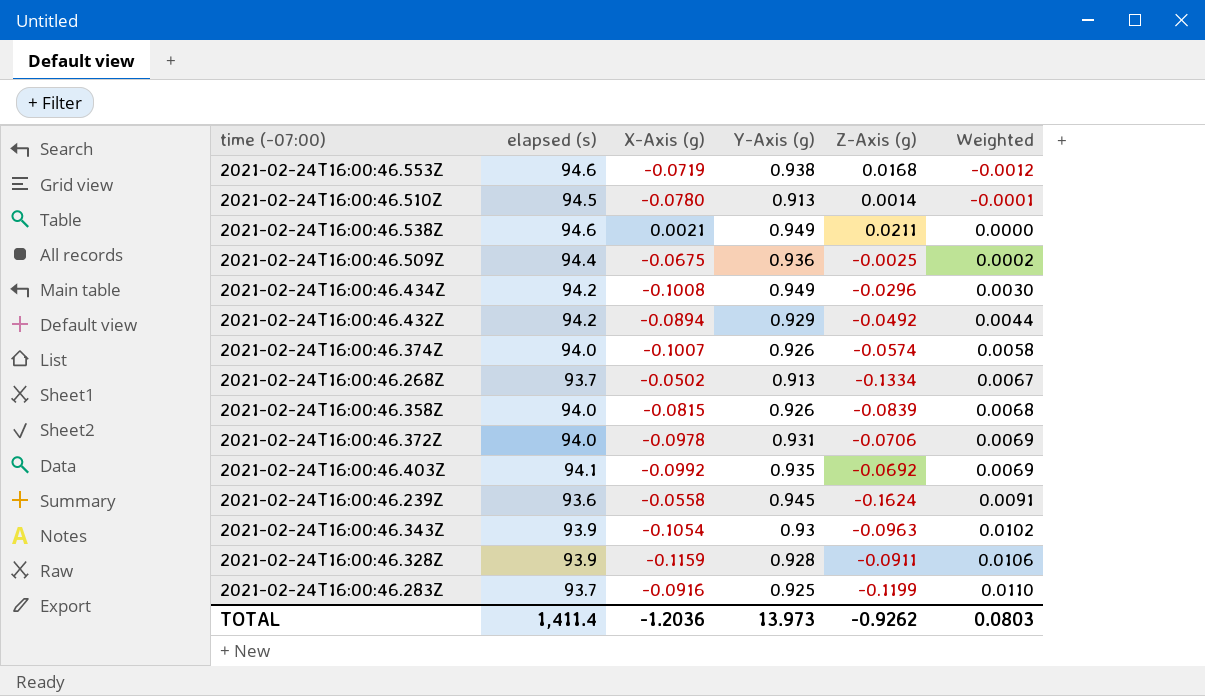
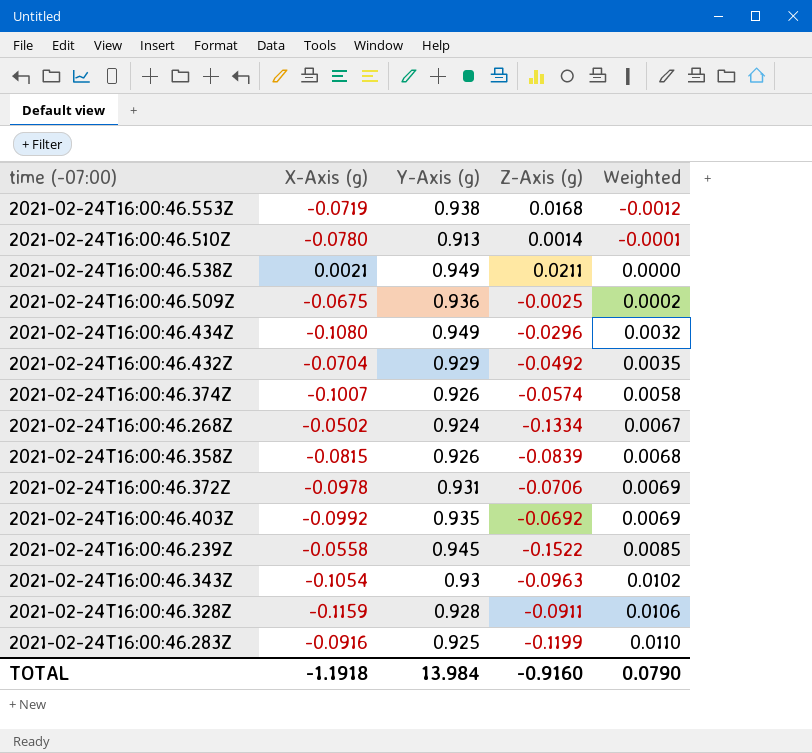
column elapsed (s) | position: 2 -> none
2021-02-24T16:00:46.434Z | X-Axis (g): -0.1008 -> -0.1080
2021-02-24T16:00:46.434Z | Weighted: 0.0030 -> 0.0032
2021-02-24T16:00:46.432Z | X-Axis (g): -0.0894 -> -0.0704
2021-02-24T16:00:46.432Z | Weighted: 0.0044 -> 0.0035
2021-02-24T16:00:46.268Z | Y-Axis (g): 0.913 -> 0.924
2021-02-24T16:00:46.239Z | Z-Axis (g): -0.1624 -> -0.1522
2021-02-24T16:00:46.239Z | Weighted: 0.0091 -> 0.0085
TOTAL | X-Axis (g): -1.2036 -> -1.1918
TOTAL | Y-Axis (g): 13.973 -> 13.984
TOTAL | Z-Axis (g): -0.9262 -> -0.9160
TOTAL | Weighted: 0.0803 -> 0.0790

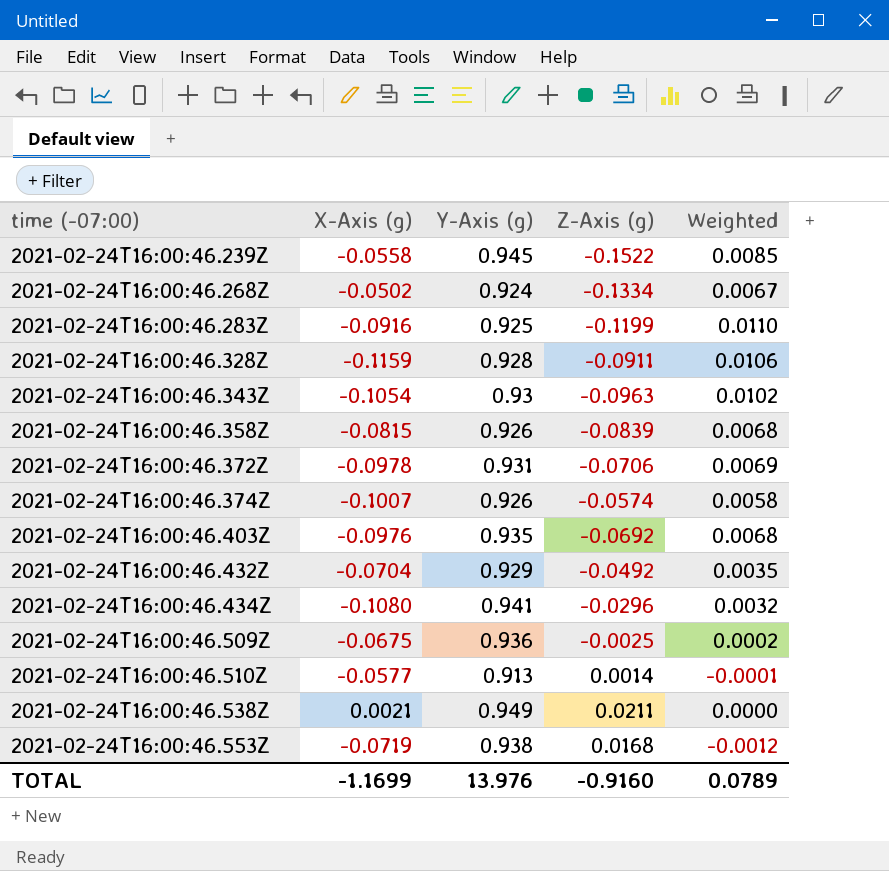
row order: Weighted ascending -> time (-07:00) ascending
2021-02-24T16:00:46.403Z | X-Axis (g): -0.0992 -> -0.0976
2021-02-24T16:00:46.403Z | Weighted: 0.0069 -> 0.0068
2021-02-24T16:00:46.434Z | Y-Axis (g): 0.949 -> 0.941
2021-02-24T16:00:46.510Z | X-Axis (g): -0.0780 -> -0.0577
TOTAL | X-Axis (g): -1.1918 -> -1.1699
TOTAL | Y-Axis (g): 13.984 -> 13.976
TOTAL | Weighted: 0.0790 -> 0.0789

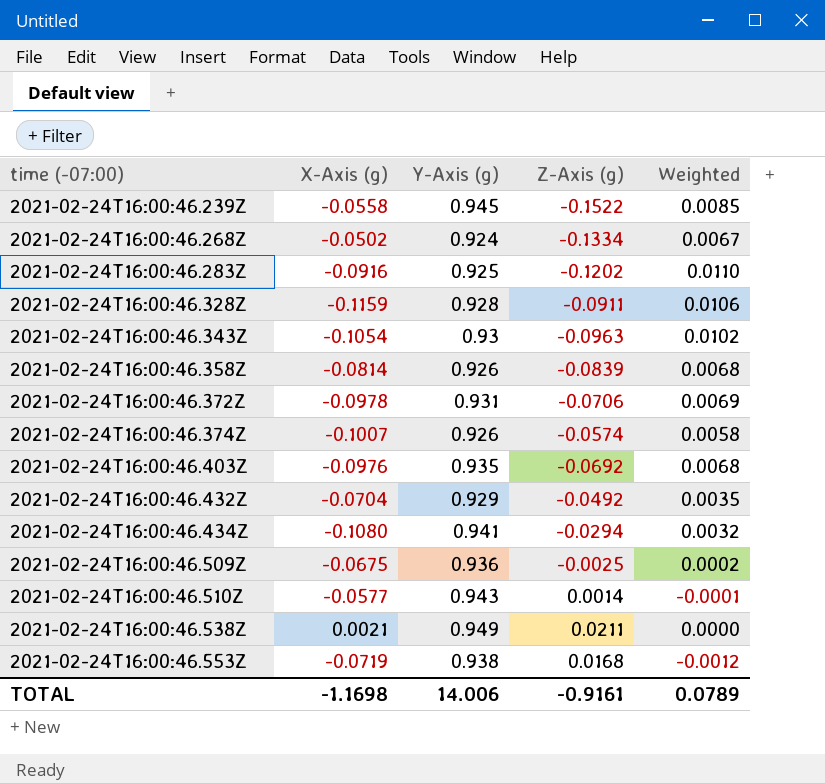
2021-02-24T16:00:46.283Z | Z-Axis (g): -0.1199 -> -0.1202
2021-02-24T16:00:46.358Z | X-Axis (g): -0.0815 -> -0.0814
2021-02-24T16:00:46.434Z | Z-Axis (g): -0.0296 -> -0.0294
2021-02-24T16:00:46.510Z | Y-Axis (g): 0.913 -> 0.943
TOTAL | X-Axis (g): -1.1699 -> -1.1698
TOTAL | Y-Axis (g): 13.976 -> 14.006
TOTAL | Z-Axis (g): -0.9160 -> -0.9161

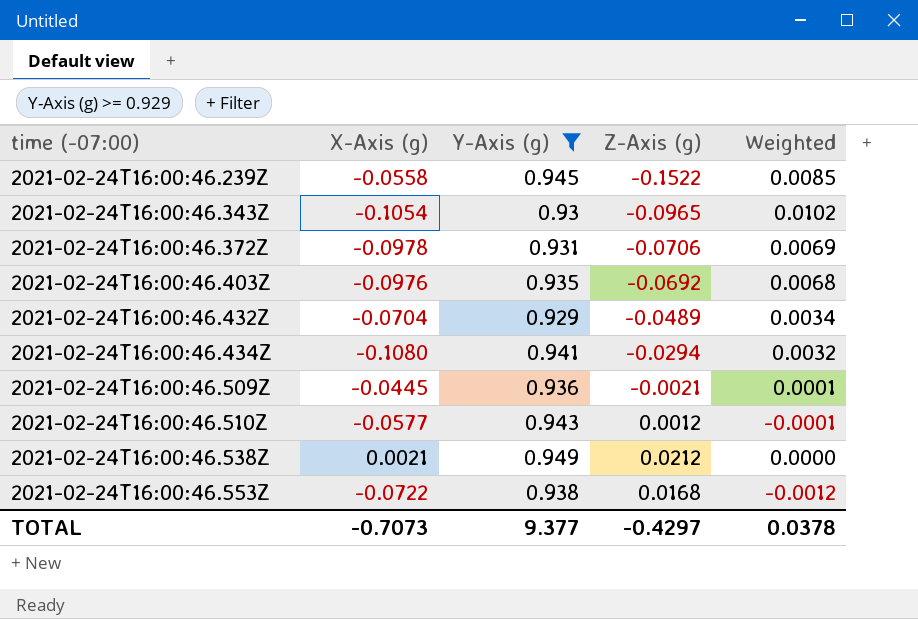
filter: none -> Y-Axis (g) >= 0.929
2021-02-24T16:00:46.343Z | Z-Axis (g): -0.0963 -> -0.0965
2021-02-24T16:00:46.432Z | Z-Axis (g): -0.0492 -> -0.0489
2021-02-24T16:00:46.432Z | Weighted: 0.0035 -> 0.0034
2021-02-24T16:00:46.509Z | X-Axis (g): -0.0675 -> -0.0445
2021-02-24T16:00:46.509Z | Z-Axis (g): -0.0025 -> -0.0021
2021-02-24T16:00:46.509Z | Weighted: 0.0002 -> 0.0001
2021-02-24T16:00:46.510Z | Z-Axis (g): 0.0014 -> 0.0012
2021-02-24T16:00:46.538Z | Z-Axis (g): 0.0211 -> 0.0212
2021-02-24T16:00:46.553Z | X-Axis (g): -0.0719 -> -0.0722
TOTAL | X-Axis (g): -1.1698 -> -0.7073
TOTAL | Y-Axis (g): 14.006 -> 9.377
TOTAL | Z-Axis (g): -0.9161 -> -0.4297
TOTAL | Weighted: 0.0789 -> 0.0378

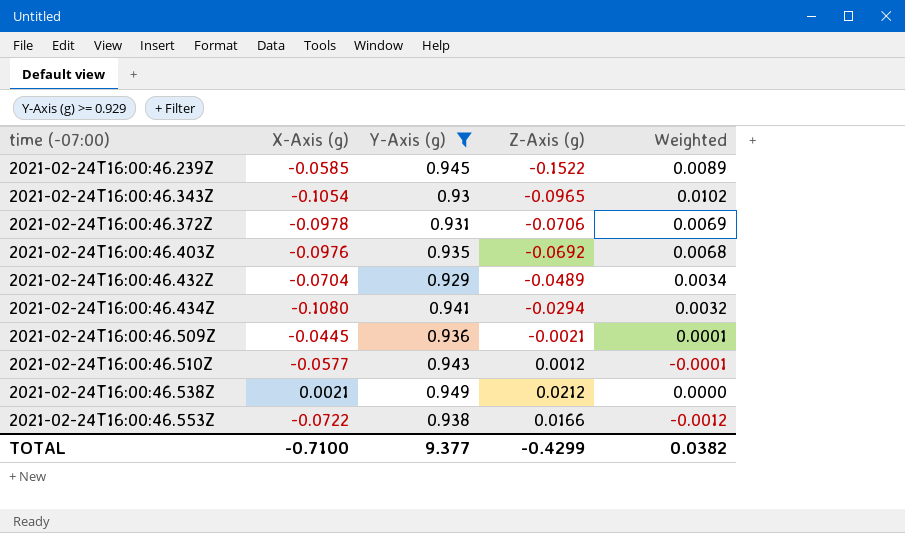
2021-02-24T16:00:46.239Z | X-Axis (g): -0.0558 -> -0.0585
2021-02-24T16:00:46.239Z | Weighted: 0.0085 -> 0.0089
2021-02-24T16:00:46.553Z | Z-Axis (g): 0.0168 -> 0.0166
TOTAL | X-Axis (g): -0.7073 -> -0.7100
TOTAL | Z-Axis (g): -0.4297 -> -0.4299
TOTAL | Weighted: 0.0378 -> 0.0382

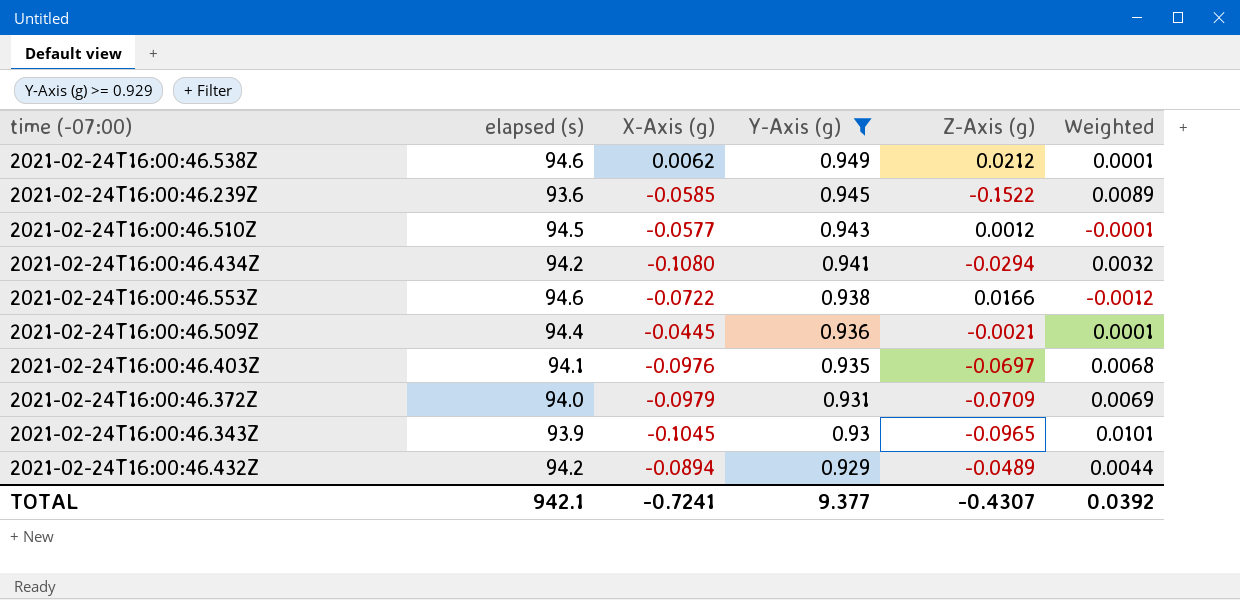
row order: time (-07:00) ascending -> Y-Axis (g) descending
column elapsed (s) | position: none -> 2
2021-02-24T16:00:46.538Z | X-Axis (g): 0.0021 -> 0.0062
2021-02-24T16:00:46.538Z | Weighted: 0.0000 -> 0.0001
2021-02-24T16:00:46.403Z | Z-Axis (g): -0.0692 -> -0.0697
2021-02-24T16:00:46.372Z | X-Axis (g): -0.0978 -> -0.0979
2021-02-24T16:00:46.372Z | Z-Axis (g): -0.0706 -> -0.0709
2021-02-24T16:00:46.343Z | X-Axis (g): -0.1054 -> -0.1045
2021-02-24T16:00:46.343Z | Weighted: 0.0102 -> 0.0101
2021-02-24T16:00:46.432Z | X-Axis (g): -0.0704 -> -0.0894
2021-02-24T16:00:46.432Z | Weighted: 0.0034 -> 0.0044
TOTAL | X-Axis (g): -0.7100 -> -0.7241
TOTAL | Z-Axis (g): -0.4299 -> -0.4307
TOTAL | Weighted: 0.0382 -> 0.0392

